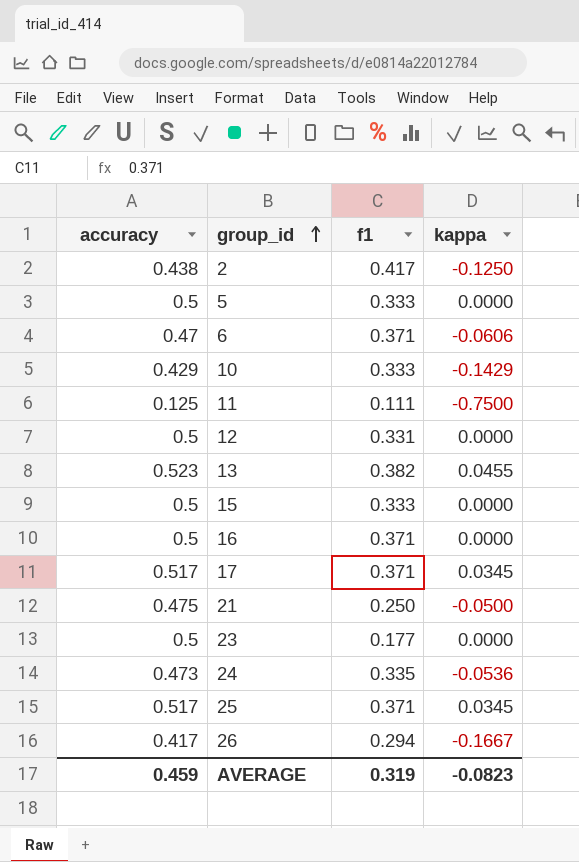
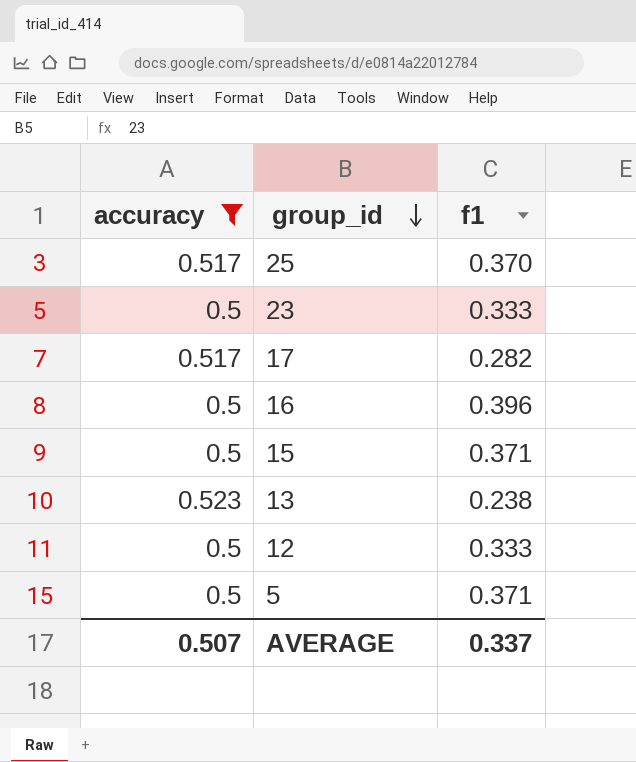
filter: none -> accuracy >= 0.5
row order: group_id ascending -> group_id descending
column kappa | position: 4 -> none
25 | f1: 0.371 -> 0.370
23 | f1: 0.177 -> 0.333
17 | f1: 0.371 -> 0.282
16 | f1: 0.371 -> 0.396
15 | f1: 0.333 -> 0.371
13 | f1: 0.382 -> 0.238
12 | f1: 0.331 -> 0.333
5 | f1: 0.333 -> 0.371
AVERAGE | accuracy: 0.459 -> 0.507
AVERAGE | f1: 0.319 -> 0.337

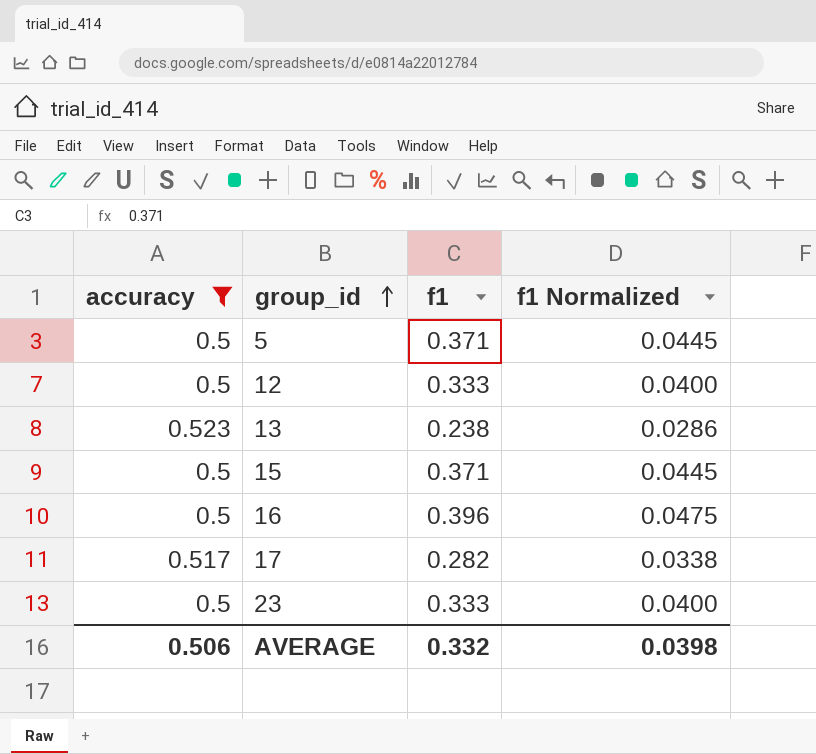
row order: group_id descending -> group_id ascending
column f1 Normalized | formula: none -> [f1] * 0.12
row 25: 0.517 | 0.370 -> none
AVERAGE | accuracy: 0.507 -> 0.506
AVERAGE | f1: 0.337 -> 0.332

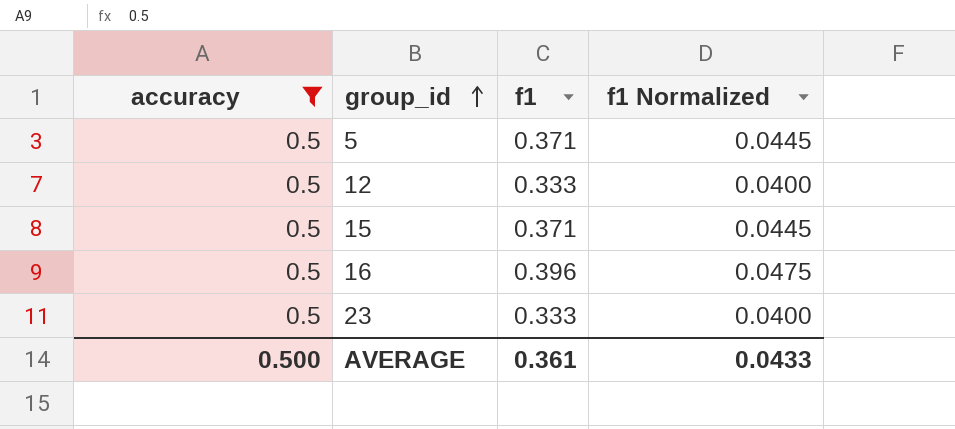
row 13: 0.523 | 0.238 | 0.0286 -> none
row 17: 0.517 | 0.282 | 0.0338 -> none
AVERAGE | accuracy: 0.506 -> 0.500
AVERAGE | f1: 0.332 -> 0.361
AVERAGE | f1 Normalized: 0.0398 -> 0.0433

